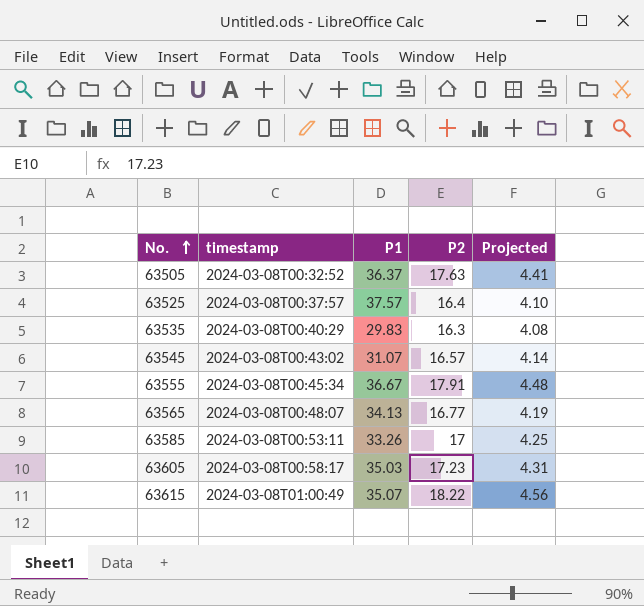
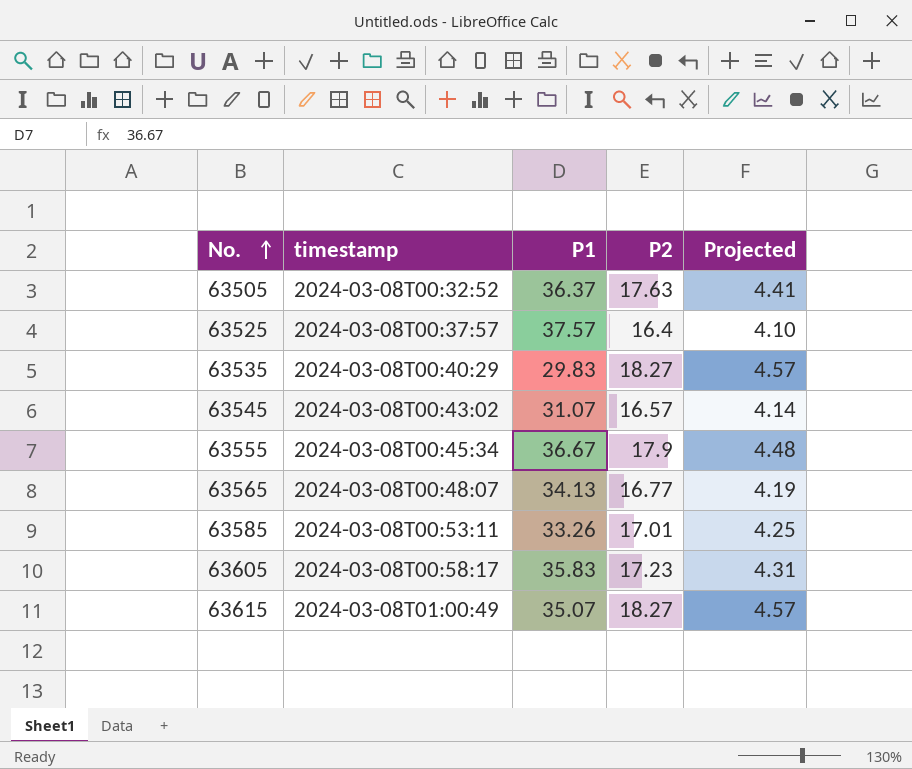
63535 | P2: 16.3 -> 18.27
63535 | Projected: 4.08 -> 4.57
63555 | P2: 17.91 -> 17.9
63585 | P2: 17 -> 17.01
63605 | P1: 35.03 -> 35.83
63615 | P2: 18.22 -> 18.27
63615 | Projected: 4.56 -> 4.57

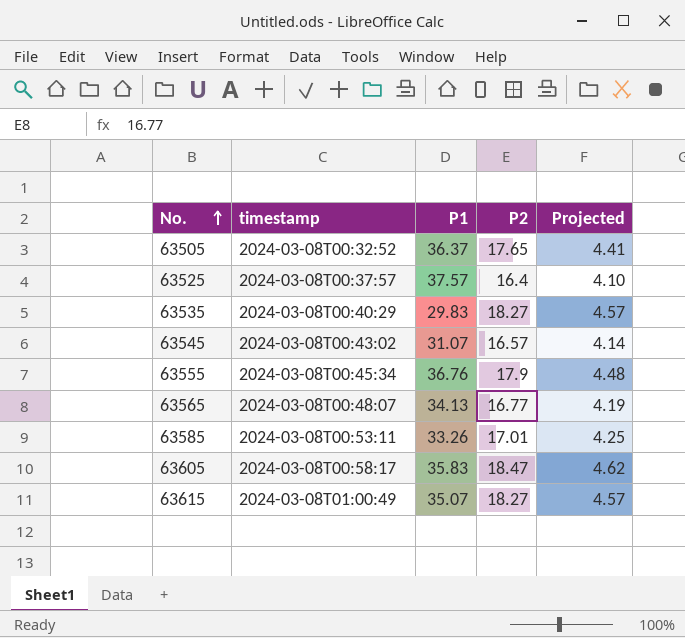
63505 | P2: 17.63 -> 17.65
63555 | P1: 36.67 -> 36.76
63605 | P2: 17.23 -> 18.47
63605 | Projected: 4.31 -> 4.62

